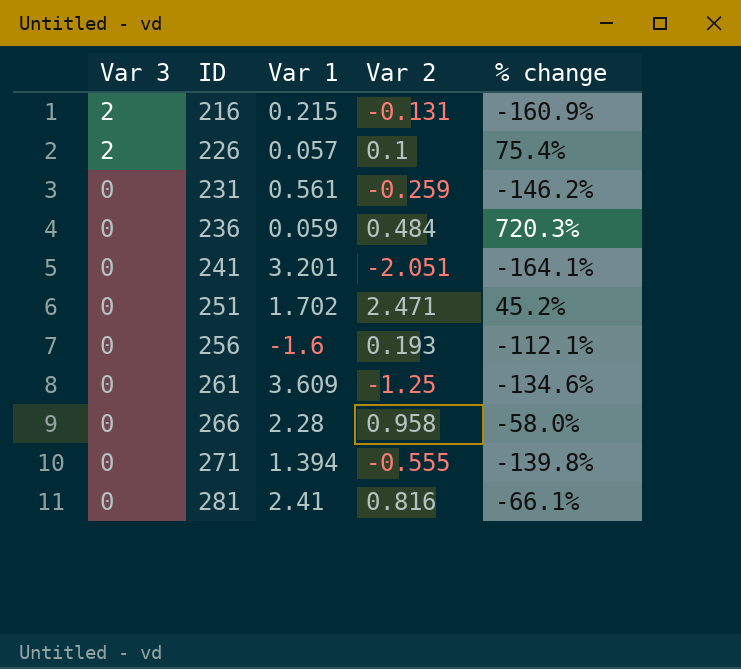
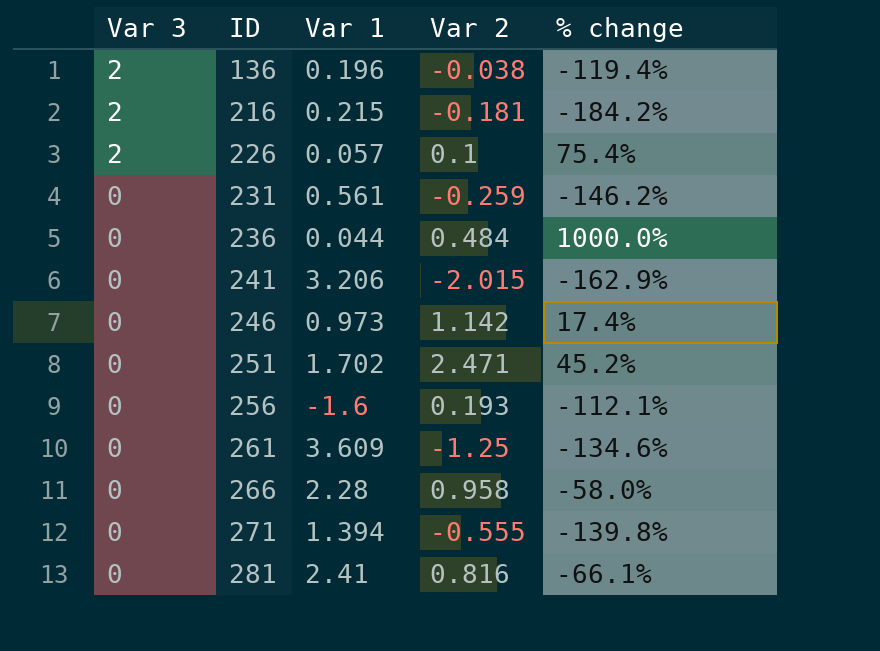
row 136: none -> 2 | 0.196 | -0.038 | -119.4%
216 | Var 2: -0.131 -> -0.181
216 | % change: -160.9% -> -184.2%
236 | Var 1: 0.059 -> 0.044
236 | % change: 720.3% -> 1000.0%
241 | Var 1: 3.201 -> 3.206
241 | Var 2: -2.051 -> -2.015
241 | % change: -164.1% -> -162.9%
row 246: none -> 0 | 0.973 | 1.142 | 17.4%

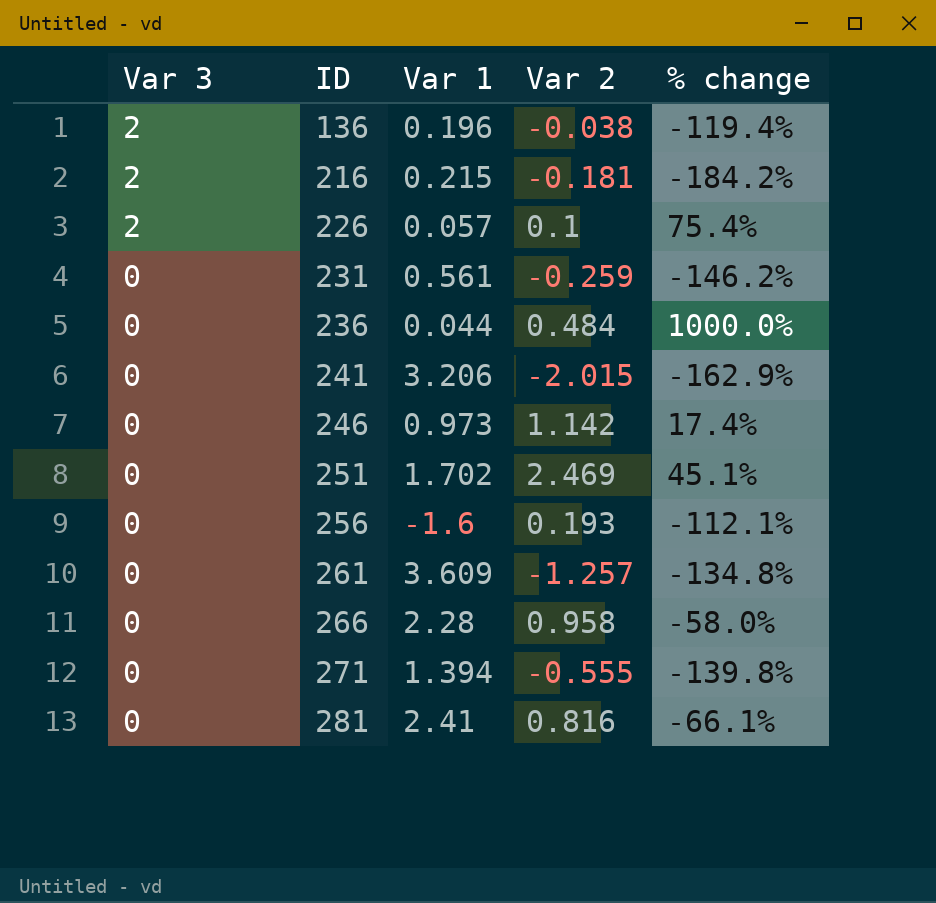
251 | Var 2: 2.471 -> 2.469
251 | % change: 45.2% -> 45.1%
261 | Var 2: -1.25 -> -1.257
261 | % change: -134.6% -> -134.8%

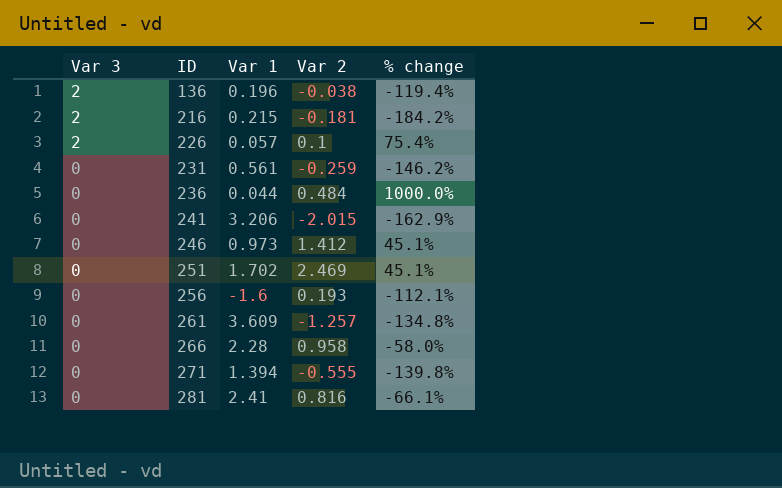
246 | Var 2: 1.142 -> 1.412
246 | % change: 17.4% -> 45.1%

